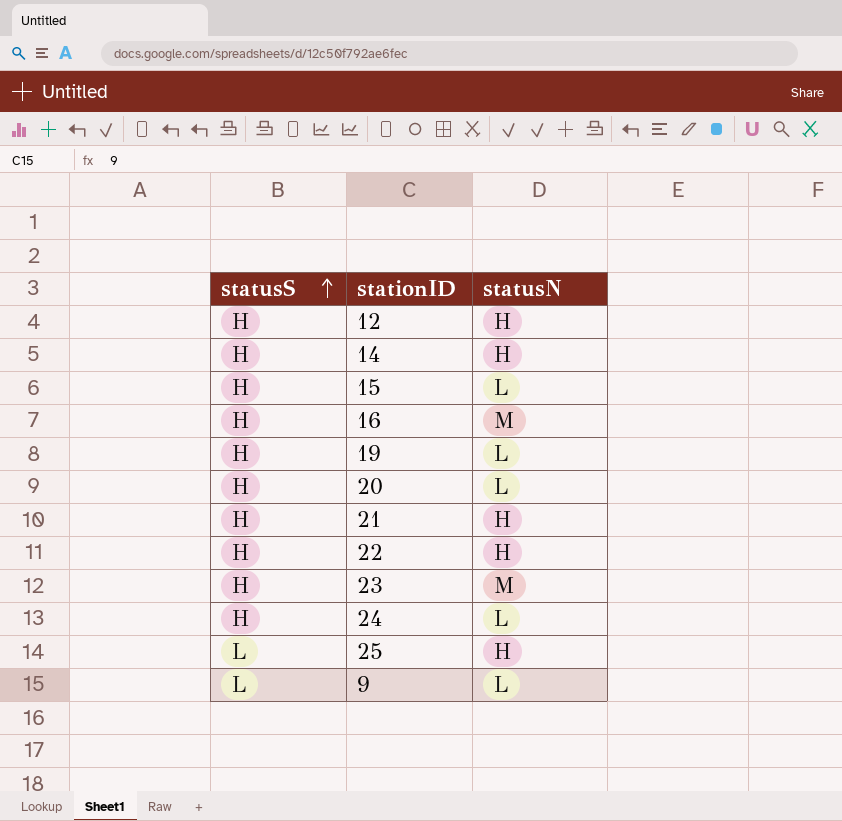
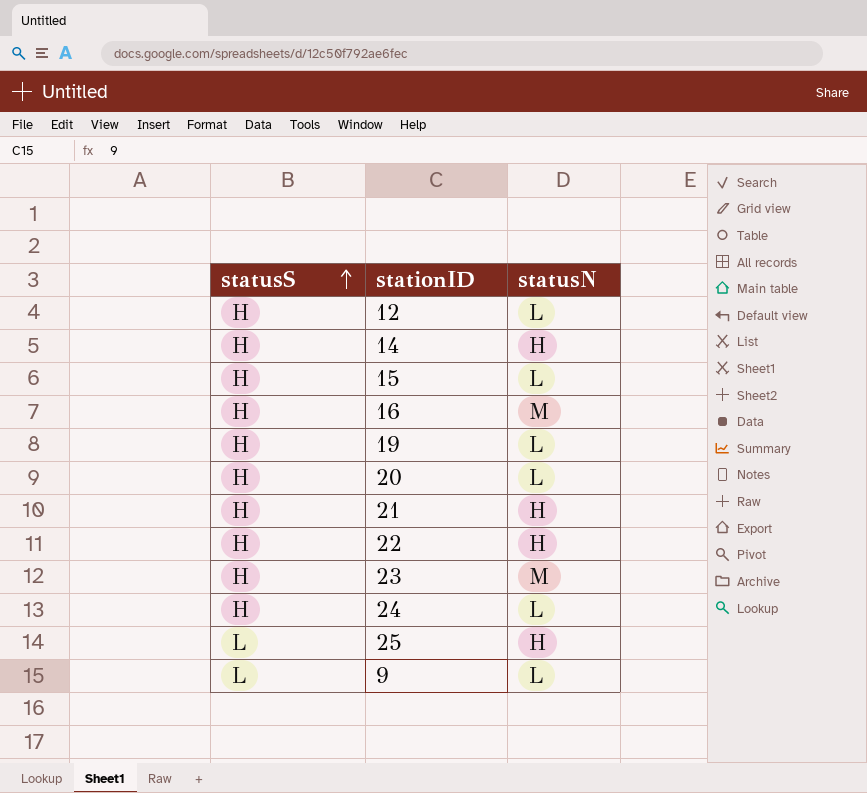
12 | statusN: H -> L

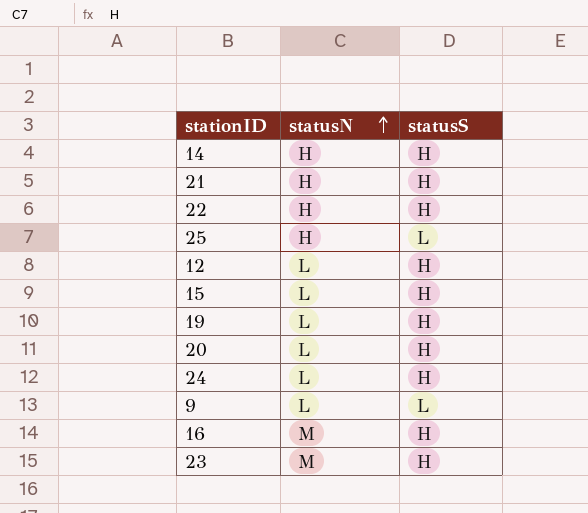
row order: statusS ascending -> statusN ascending
column statusS | position: 1 -> 3

